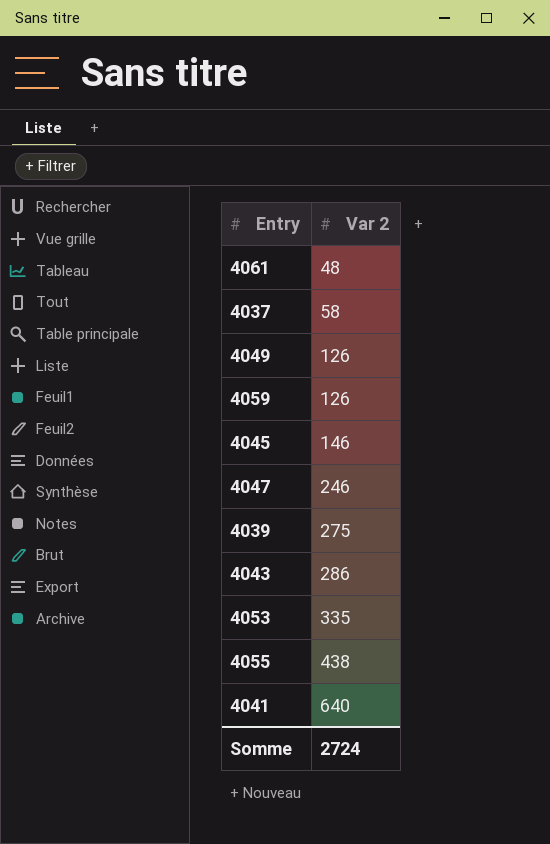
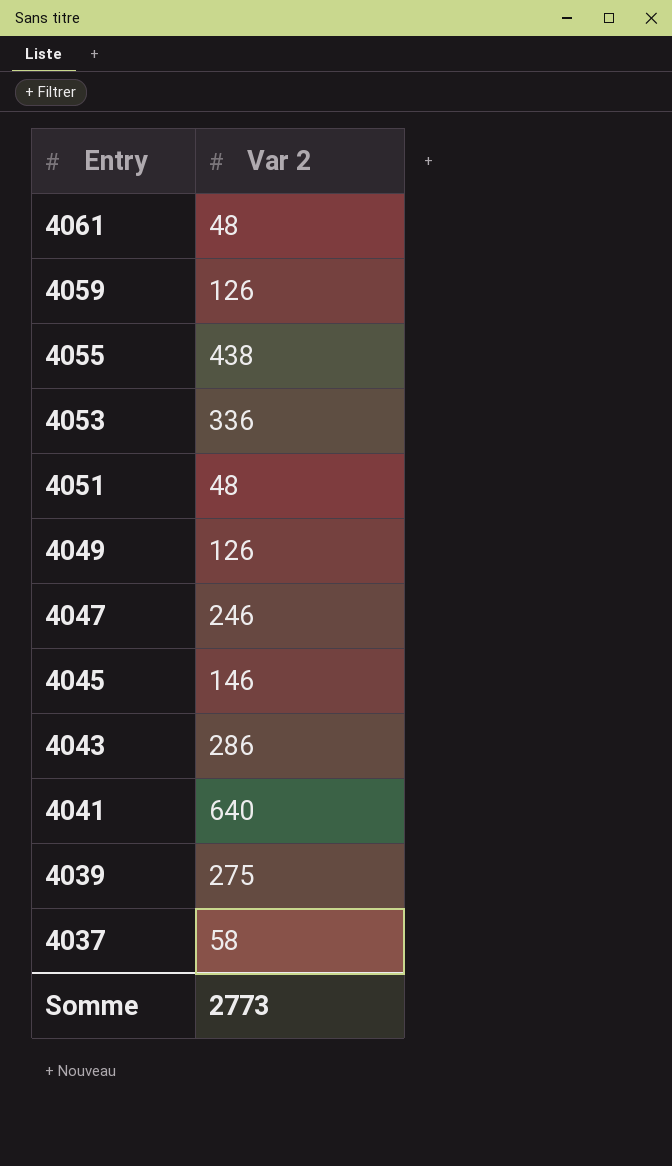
row order: Var 2 ascending -> Entry descending
4053 | Var 2: 335 -> 336
row 4051: none -> 48
Somme | Var 2: 2724 -> 2773

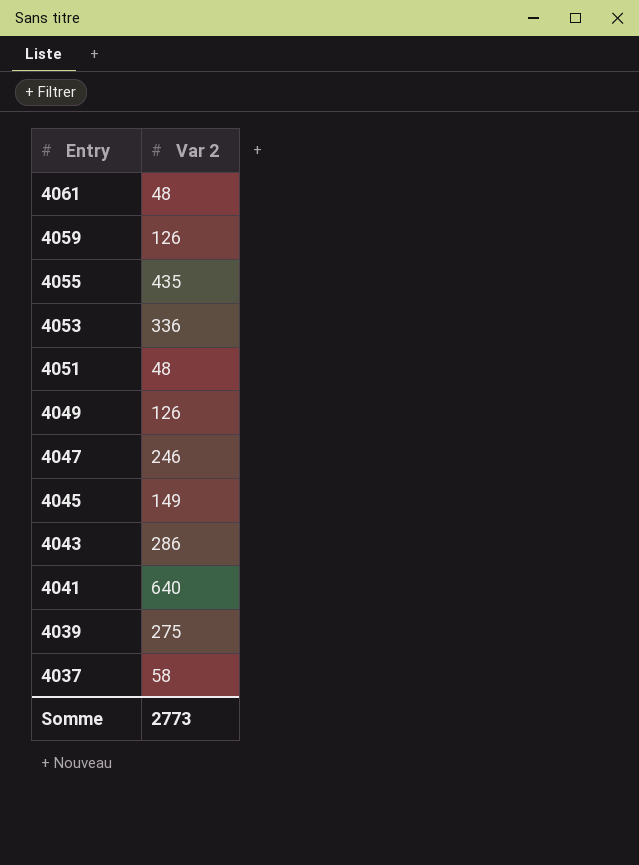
4055 | Var 2: 438 -> 435
4045 | Var 2: 146 -> 149

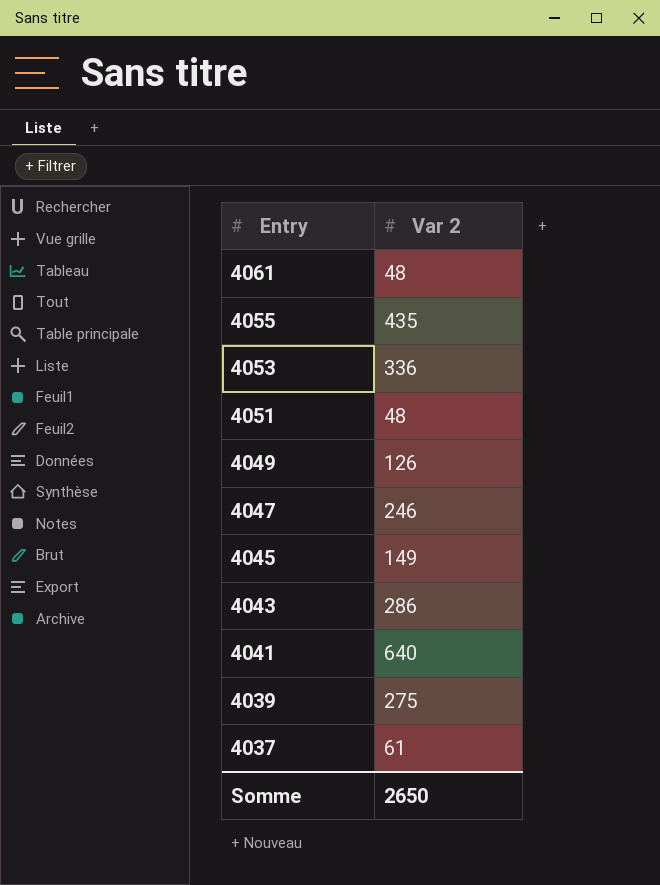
row 4059: 126 -> none
4037 | Var 2: 58 -> 61
Somme | Var 2: 2773 -> 2650

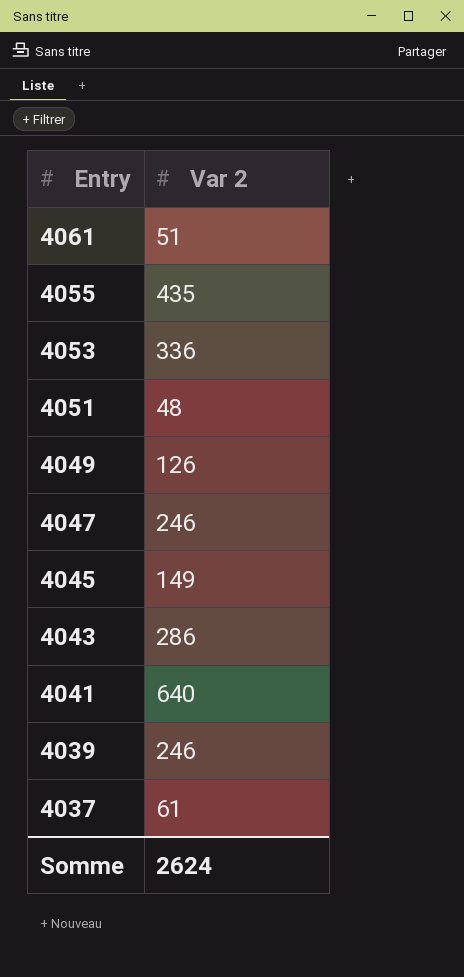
4061 | Var 2: 48 -> 51
4039 | Var 2: 275 -> 246
Somme | Var 2: 2650 -> 2624

